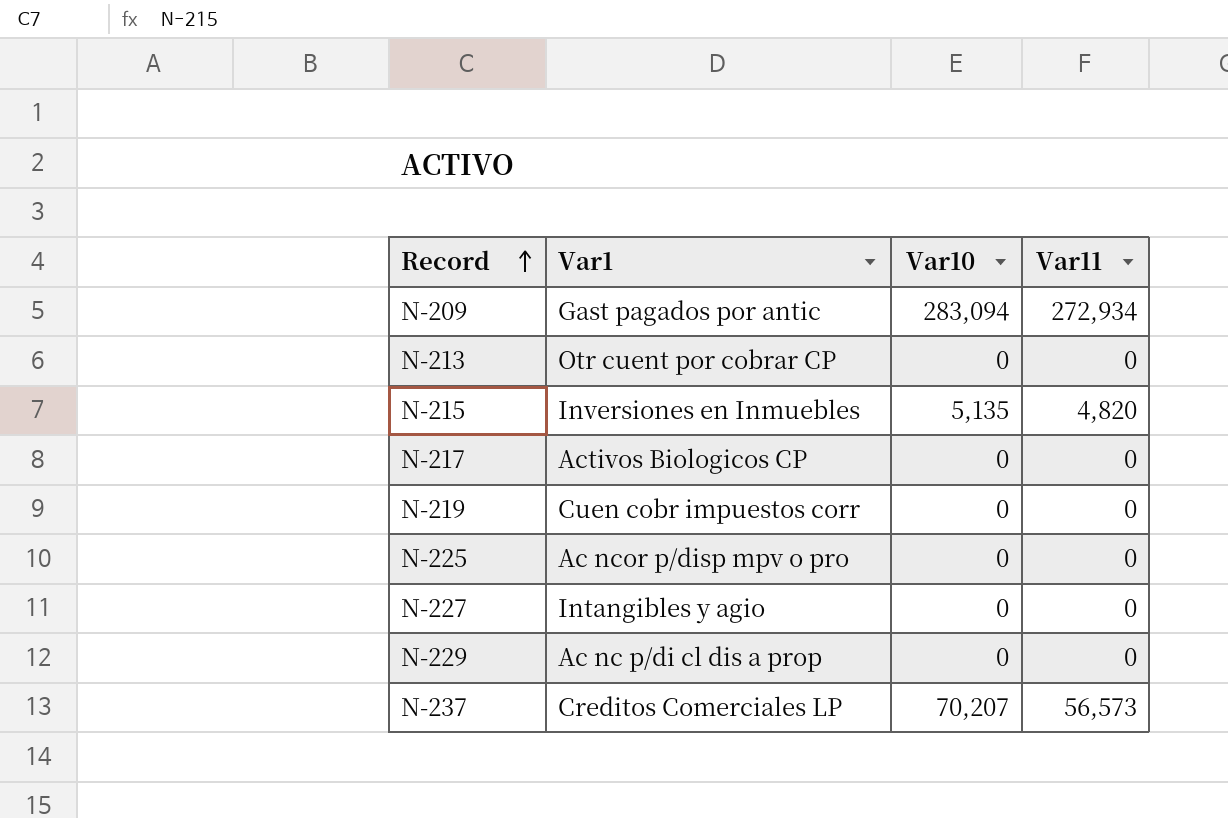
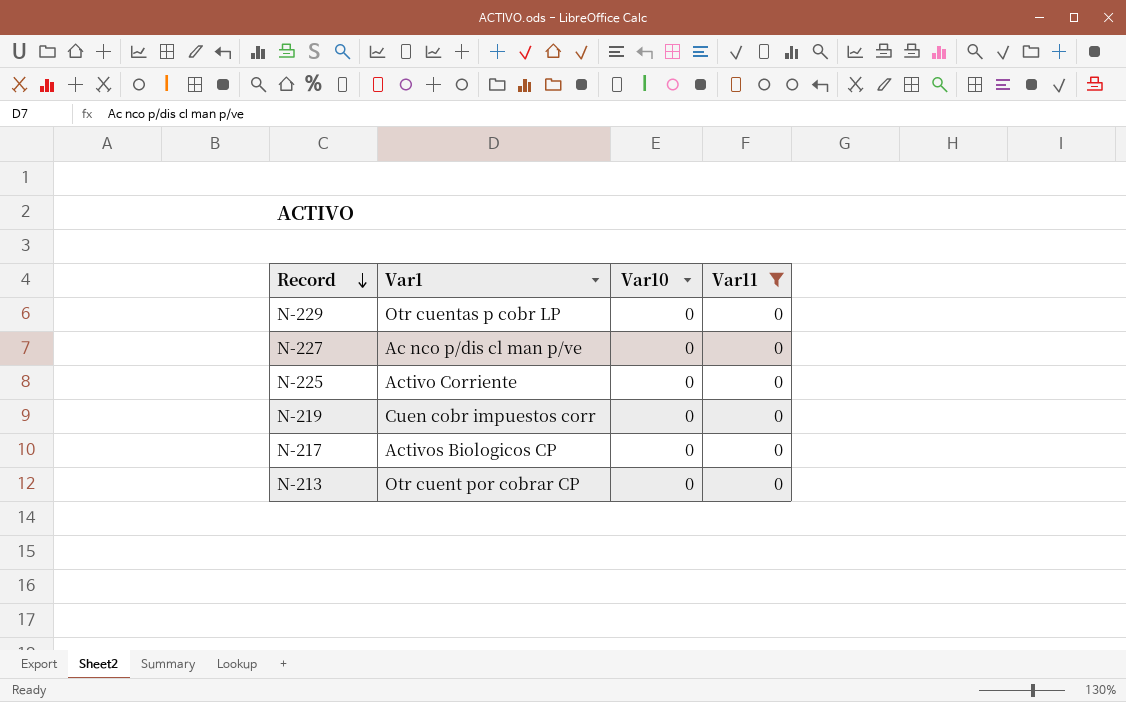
filter: none -> Var11 = 0
row order: Record ascending -> Record descending
N-229 | Var1: Ac nc p/di cl dis a prop -> Otr cuentas p cobr LP
N-227 | Var1: Intangibles y agio -> Ac nco p/dis cl man p/ve
N-225 | Var1: Ac ncor p/disp mpv o pro -> Activo Corriente

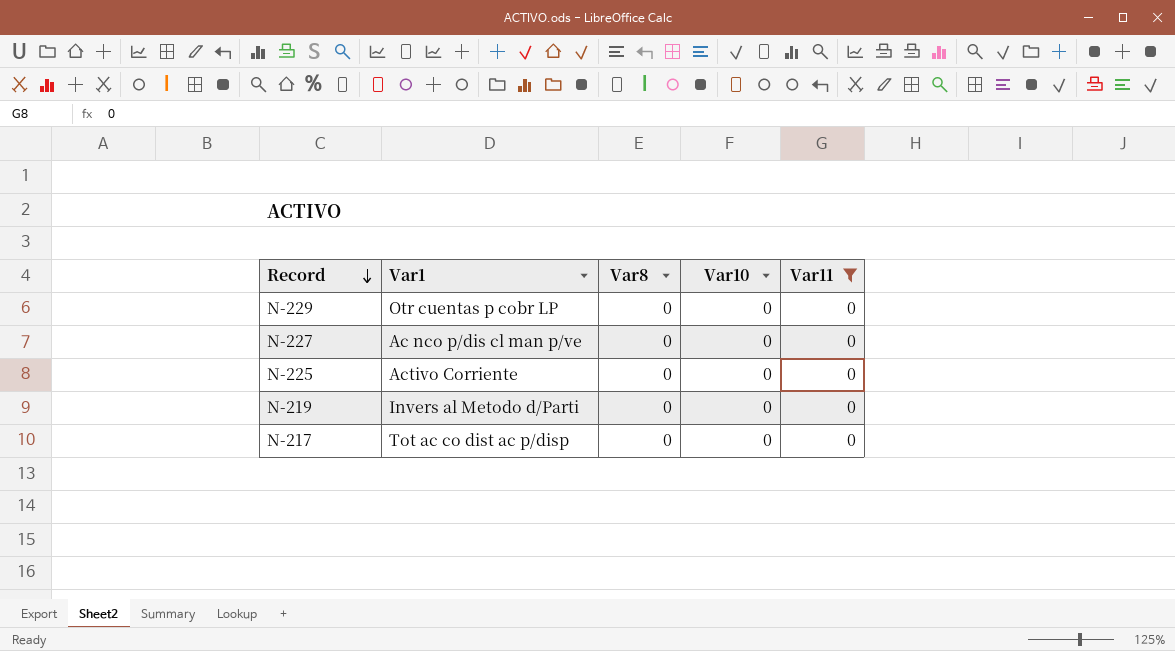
column Var8 | position: none -> 3
row N-213: Otr cuent por cobrar CP | 0 | 0 -> none
N-219 | Var1: Cuen cobr impuestos corr -> Invers al Metodo d/Parti
N-217 | Var1: Activos Biologicos CP -> Tot ac co dist ac p/disp

